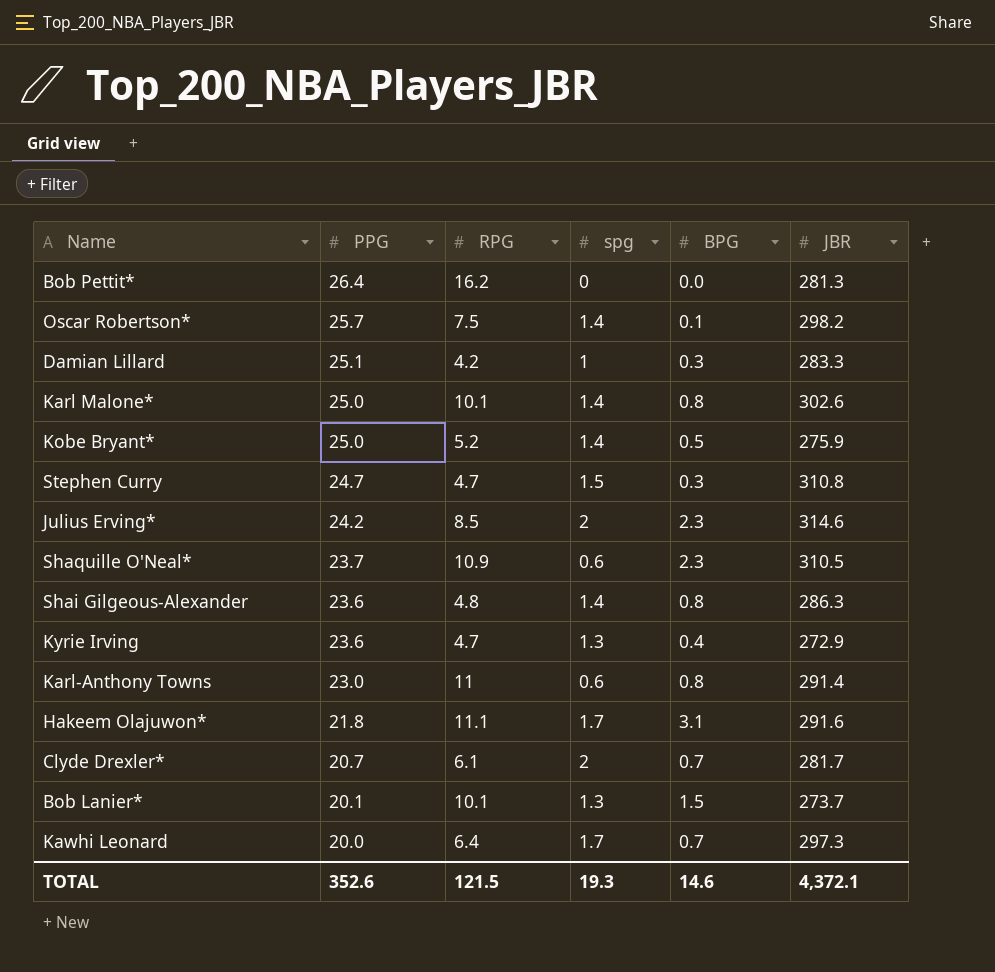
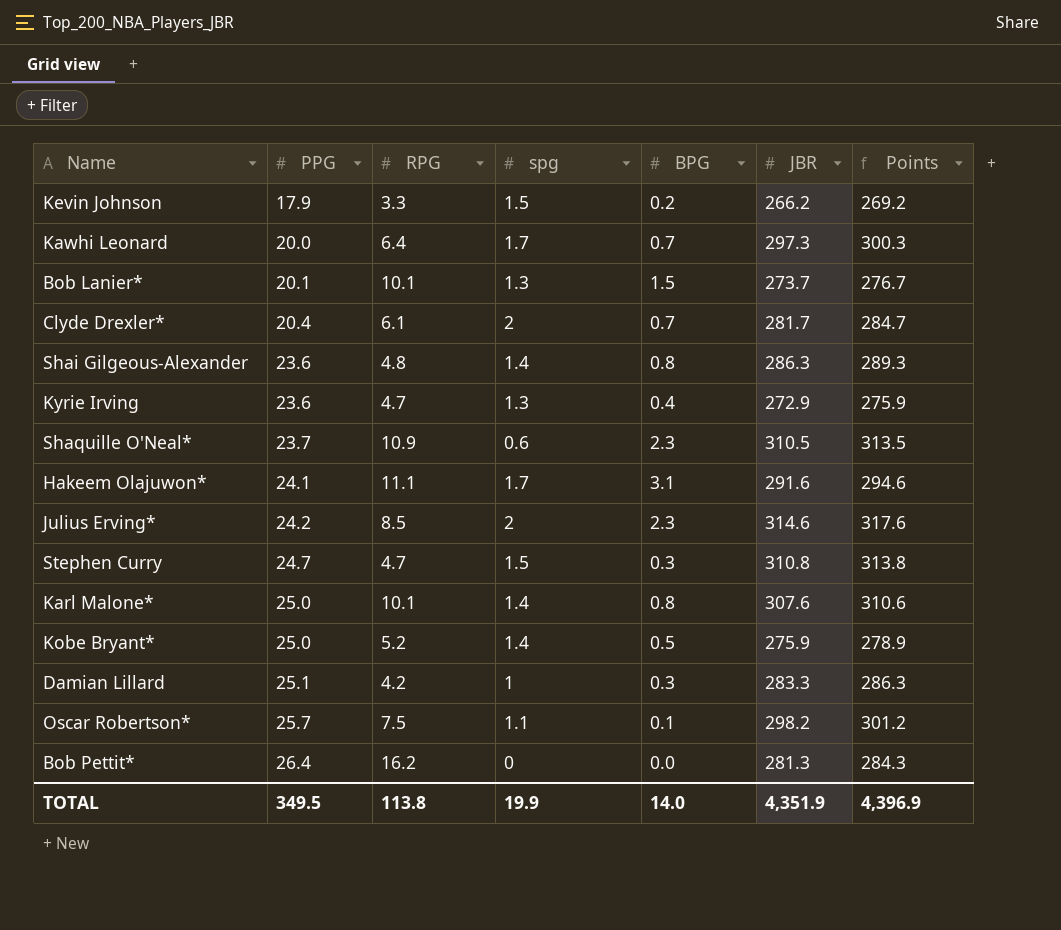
row order: PPG descending -> PPG ascending
column Points | formula: none -> [JBR] + 3
row Karl-Anthony Towns: 23.0 | 11 | 0.6 | 0.8 | 291.4 -> none
row Kevin Johnson: none -> 17.9 | 3.3 | 1.5 | 0.2 | 266.2 | 269.2
Clyde Drexler* | PPG: 20.7 -> 20.4
Hakeem Olajuwon* | PPG: 21.8 -> 24.1
Karl Malone* | JBR: 302.6 -> 307.6
Oscar Robertson* | spg: 1.4 -> 1.1
TOTAL | PPG: 352.6 -> 349.5
TOTAL | RPG: 121.5 -> 113.8
TOTAL | spg: 19.3 -> 19.9
TOTAL | BPG: 14.6 -> 14.0
TOTAL | JBR: 4,372.1 -> 4,351.9

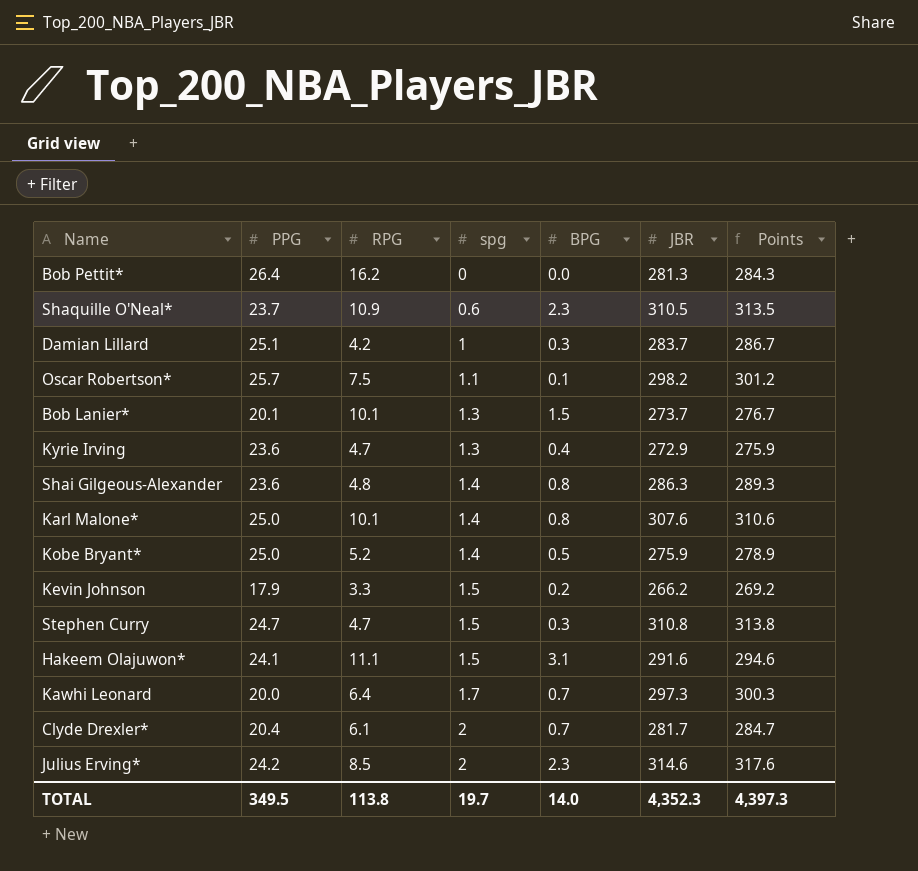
row order: PPG ascending -> spg ascending
Damian Lillard | JBR: 283.3 -> 283.7
Damian Lillard | Points: 286.3 -> 286.7
Hakeem Olajuwon* | spg: 1.7 -> 1.5
TOTAL | spg: 19.9 -> 19.7
TOTAL | JBR: 4,351.9 -> 4,352.3
TOTAL | Points: 4,396.9 -> 4,397.3

